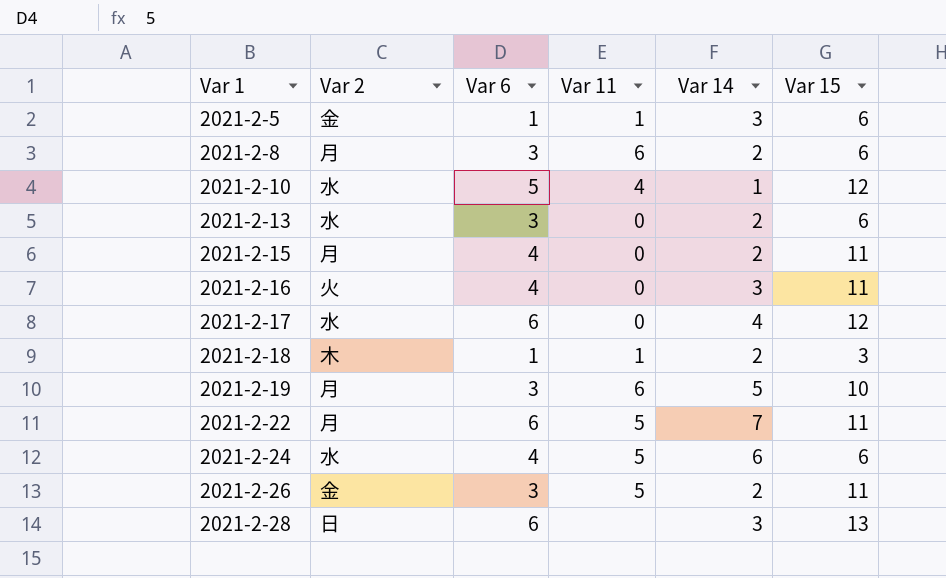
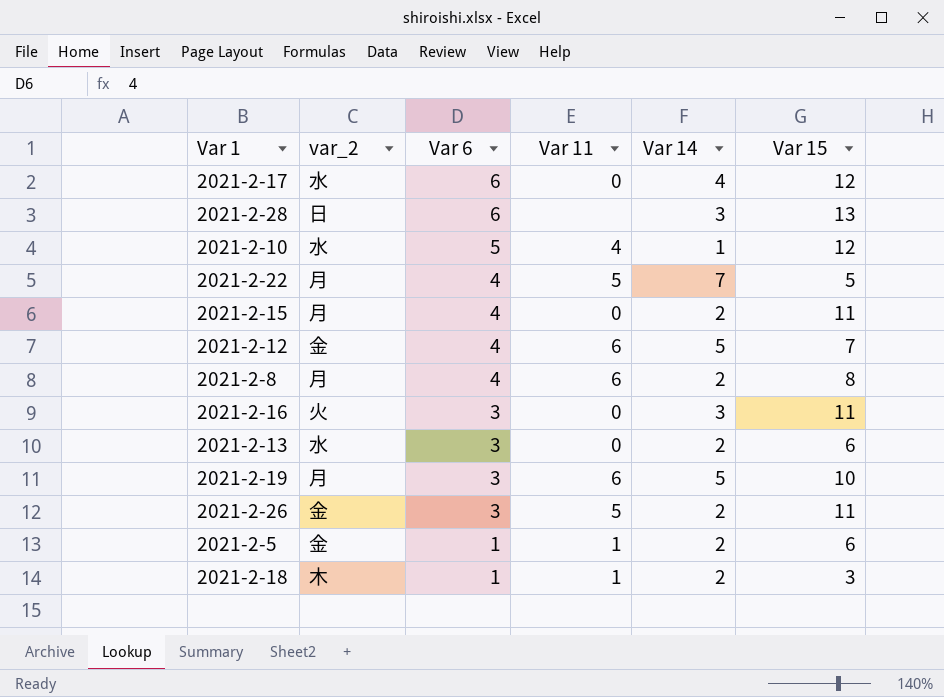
row order: Var 1 ascending -> Var 6 descending
column name: Var 2 -> var_2
row 2021-2-24: 水 | 4 | 5 | 6 | 6 -> none
2021-2-22 | Var 6: 6 -> 4
2021-2-22 | Var 15: 11 -> 5
row 2021-2-12: none -> 金 | 4 | 6 | 5 | 7
2021-2-8 | Var 6: 3 -> 4
2021-2-8 | Var 15: 6 -> 8
2021-2-16 | Var 6: 4 -> 3
2021-2-5 | Var 14: 3 -> 2

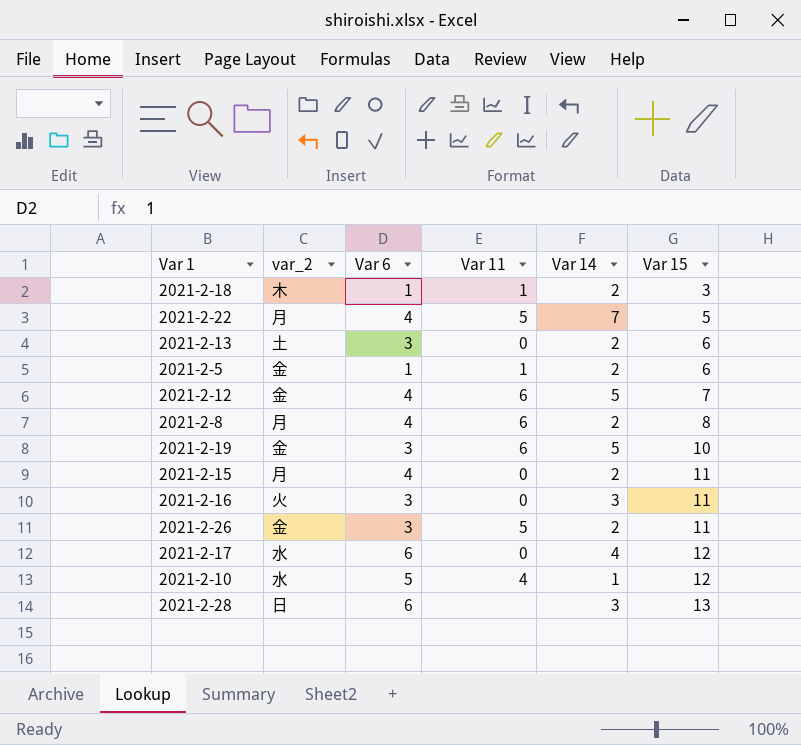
row order: Var 6 descending -> Var 15 ascending
2021-2-13 | var_2: 水 -> 土
2021-2-19 | var_2: 月 -> 金

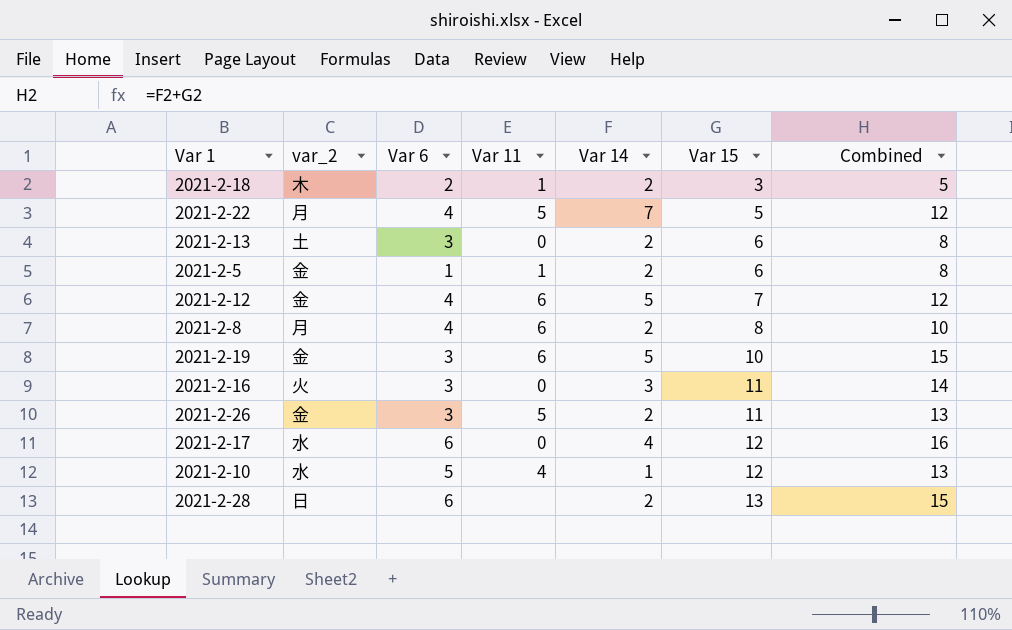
column Combined | formula: none -> [Var 14] + [Var 15]
row 2021-2-15: 月 | 4 | 0 | 2 | 11 -> none
2021-2-18 | Var 6: 1 -> 2
2021-2-28 | Var 14: 3 -> 2

